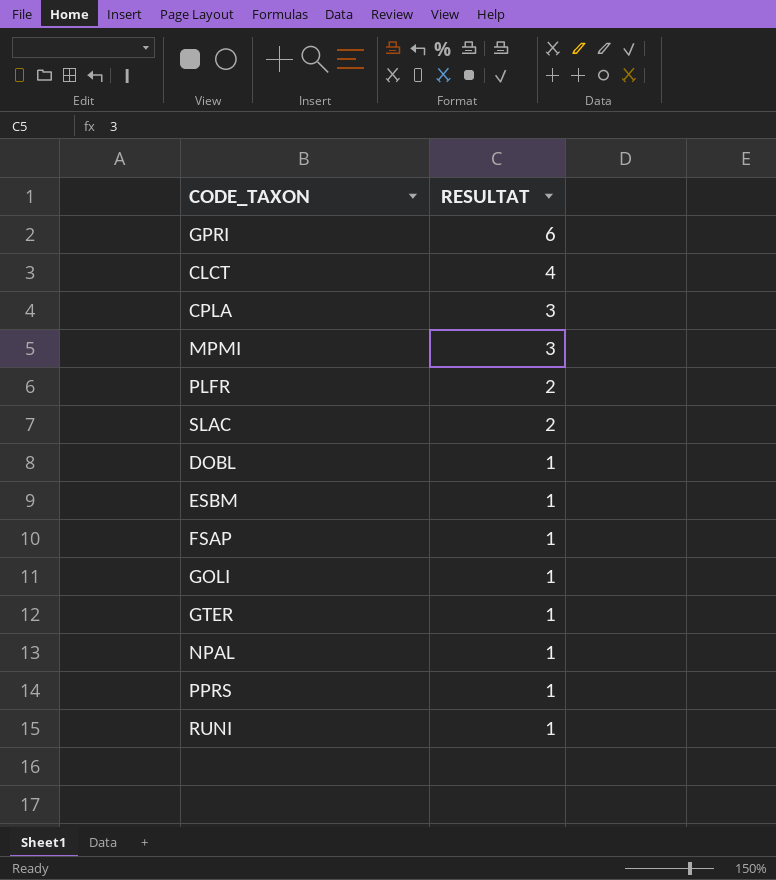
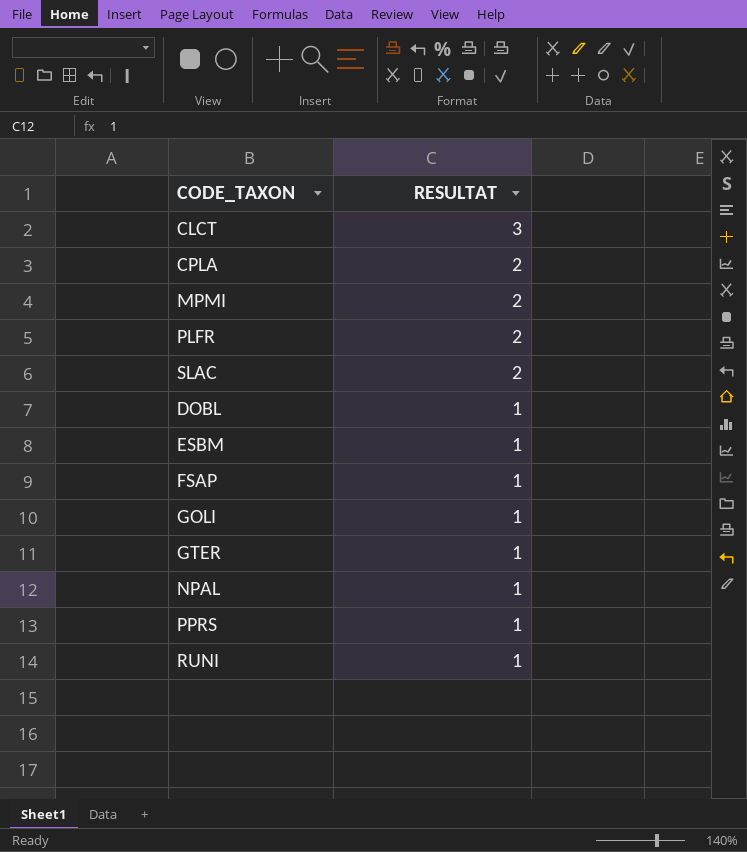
row GPRI: 6 -> none
CLCT | RESULTAT: 4 -> 3
CPLA | RESULTAT: 3 -> 2
MPMI | RESULTAT: 3 -> 2

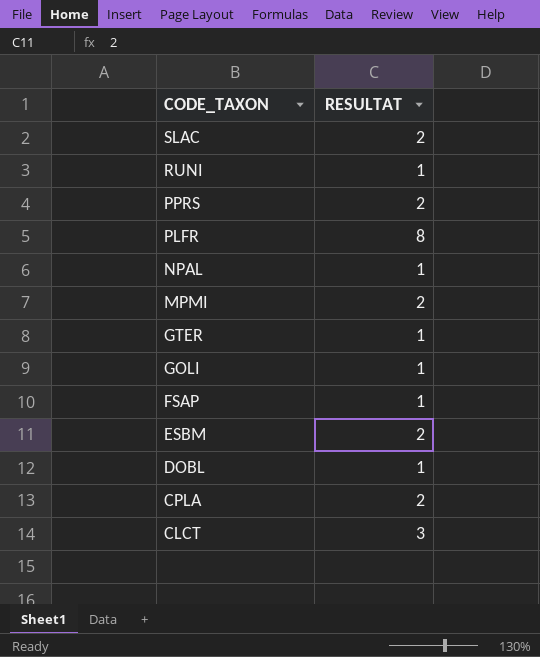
row order: RESULTAT descending -> CODE_TAXON descending
PPRS | RESULTAT: 1 -> 2
PLFR | RESULTAT: 2 -> 8
ESBM | RESULTAT: 1 -> 2

